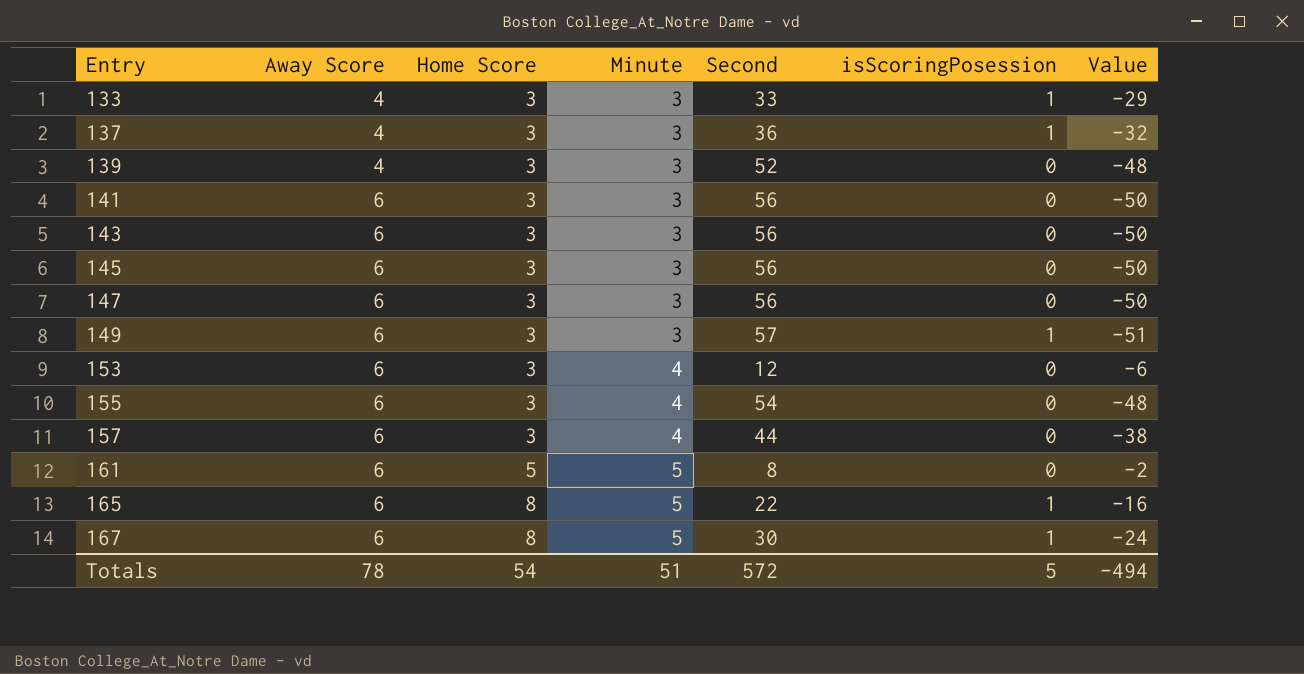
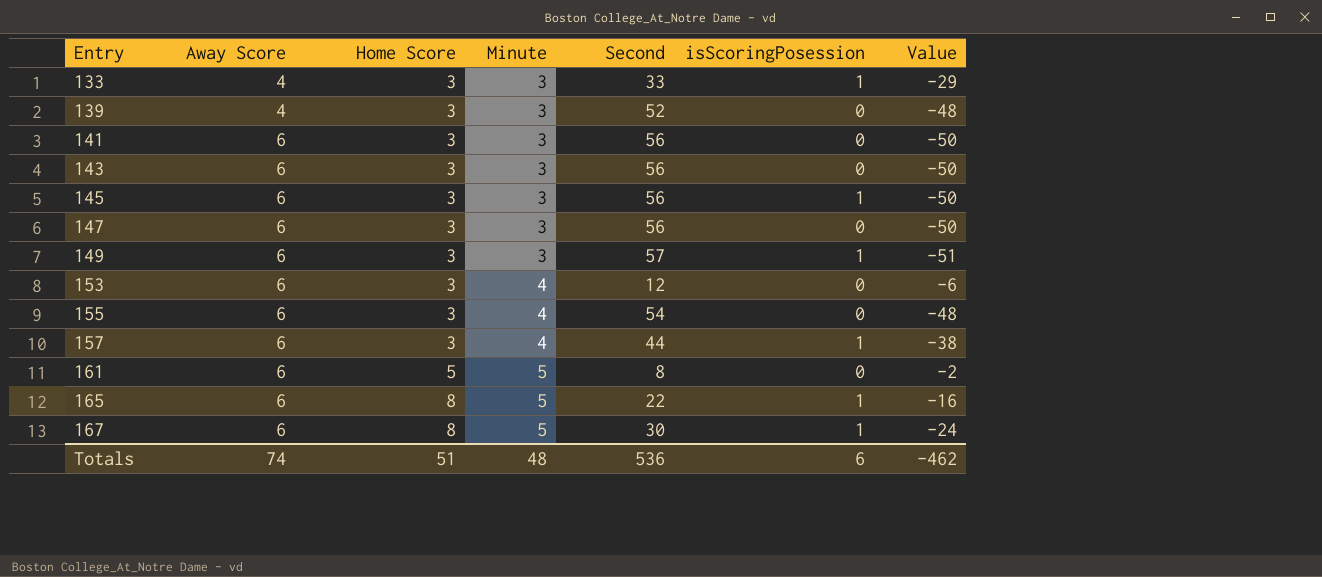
row 137: 4 | 3 | 3 | 36 | 1 | -32 -> none
145 | isScoringPosession: 0 -> 1
157 | isScoringPosession: 0 -> 1
Totals | Away Score: 78 -> 74
Totals | Home Score: 54 -> 51
Totals | Minute: 51 -> 48
Totals | Second: 572 -> 536
Totals | isScoringPosession: 5 -> 6
Totals | Value: -494 -> -462

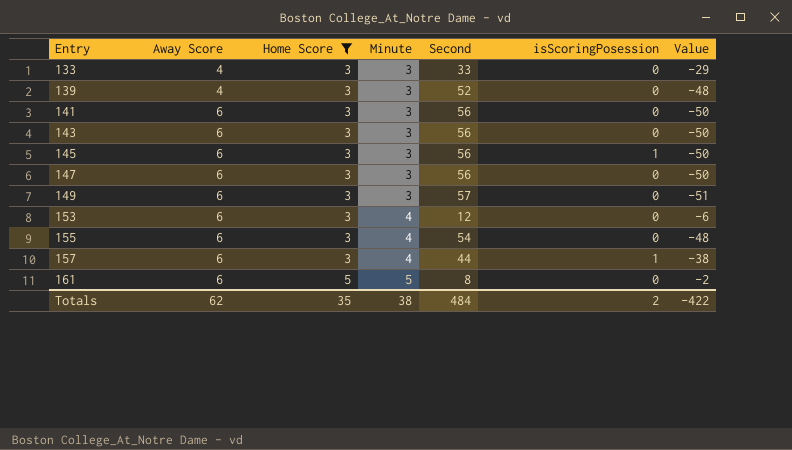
filter: none -> Home Score != 8
133 | isScoringPosession: 1 -> 0
149 | isScoringPosession: 1 -> 0
Totals | Away Score: 74 -> 62
Totals | Home Score: 51 -> 35
Totals | Minute: 48 -> 38
Totals | Second: 536 -> 484
Totals | isScoringPosession: 6 -> 2
Totals | Value: -462 -> -422

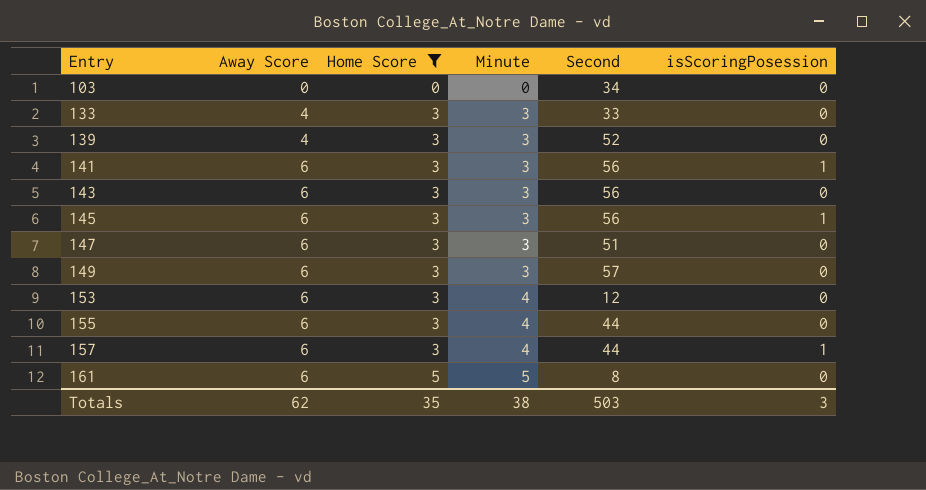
column Value | formula: [Away Score] - [Second] -> none
row 103: none -> 0 | 0 | 0 | 34 | 0
141 | isScoringPosession: 0 -> 1
147 | Second: 56 -> 51
155 | Second: 54 -> 44
Totals | Second: 484 -> 503
Totals | isScoringPosession: 2 -> 3

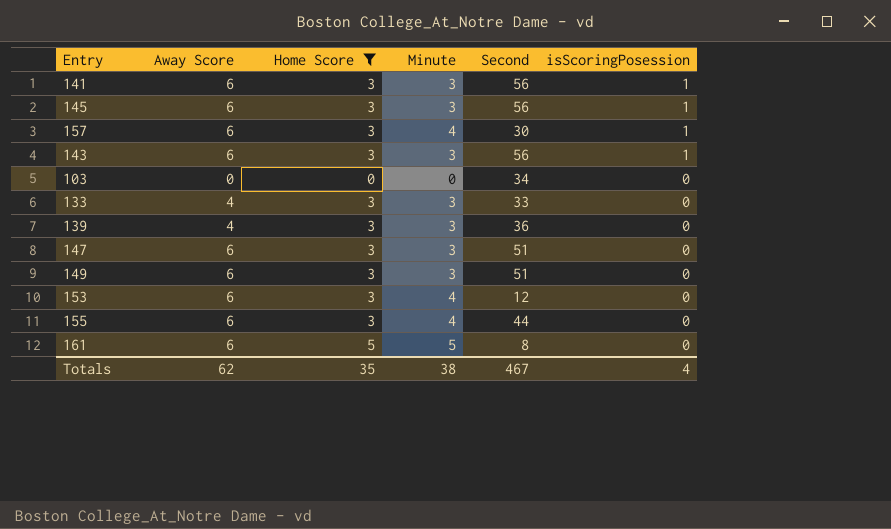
row order: Entry ascending -> isScoringPosession descending
157 | Second: 44 -> 30
143 | isScoringPosession: 0 -> 1
139 | Second: 52 -> 36
149 | Second: 57 -> 51
Totals | Second: 503 -> 467
Totals | isScoringPosession: 3 -> 4

